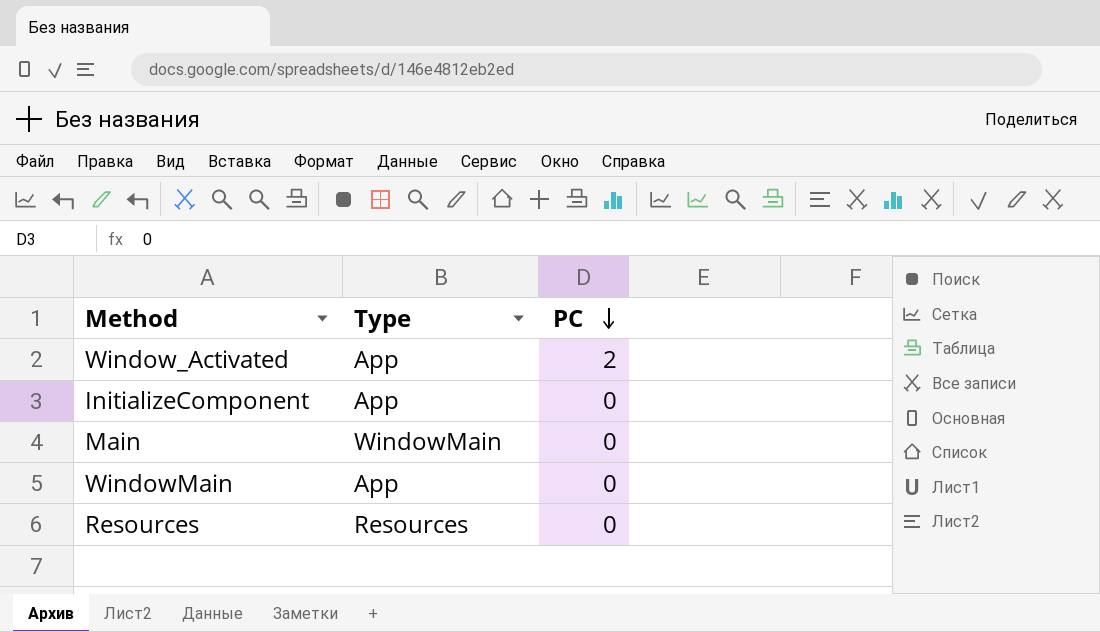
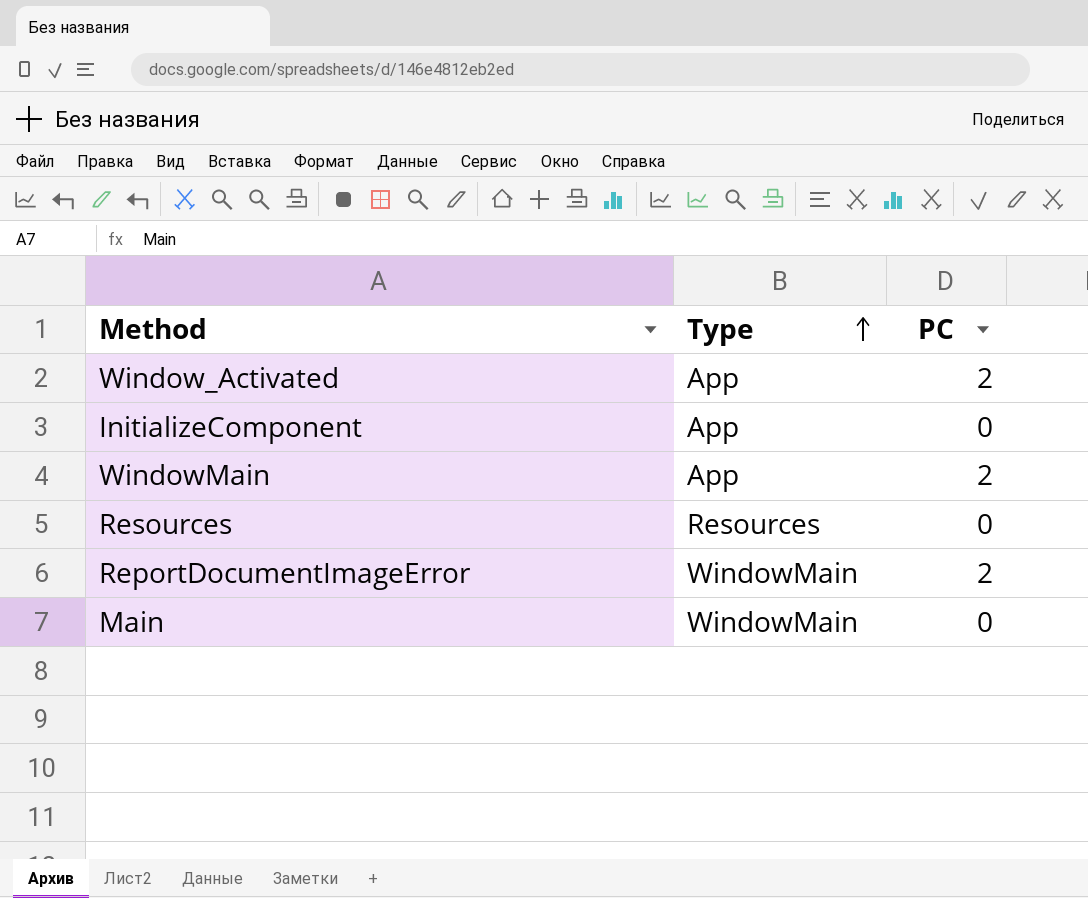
row order: PC descending -> Type ascending
WindowMain | PC: 0 -> 2
row ReportDocumentImageError: none -> WindowMain | 2

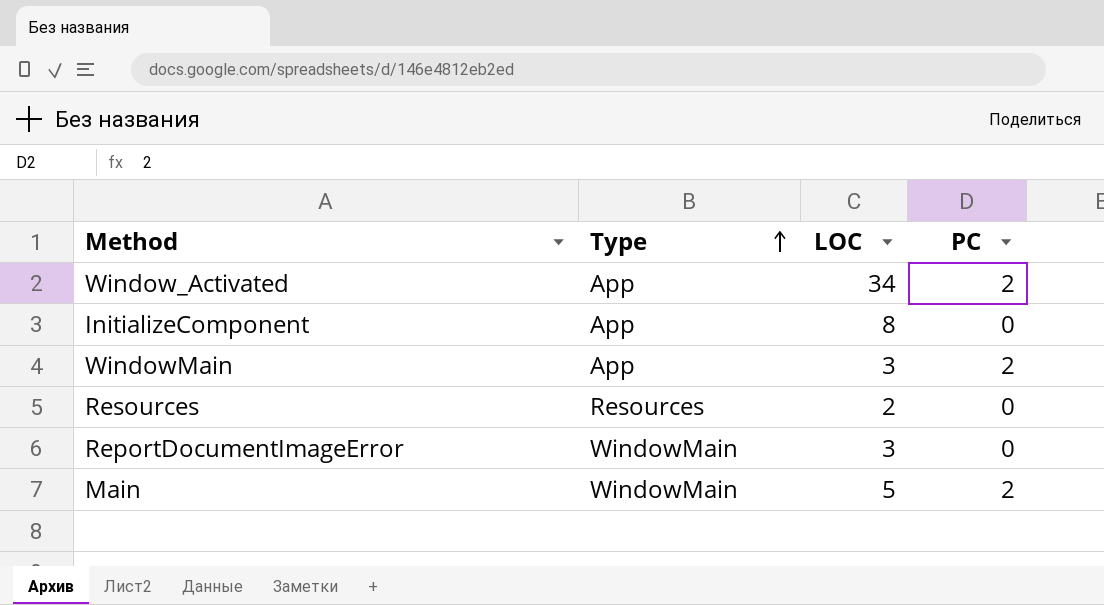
column LOC | position: none -> 3
ReportDocumentImageError | PC: 2 -> 0
Main | PC: 0 -> 2

